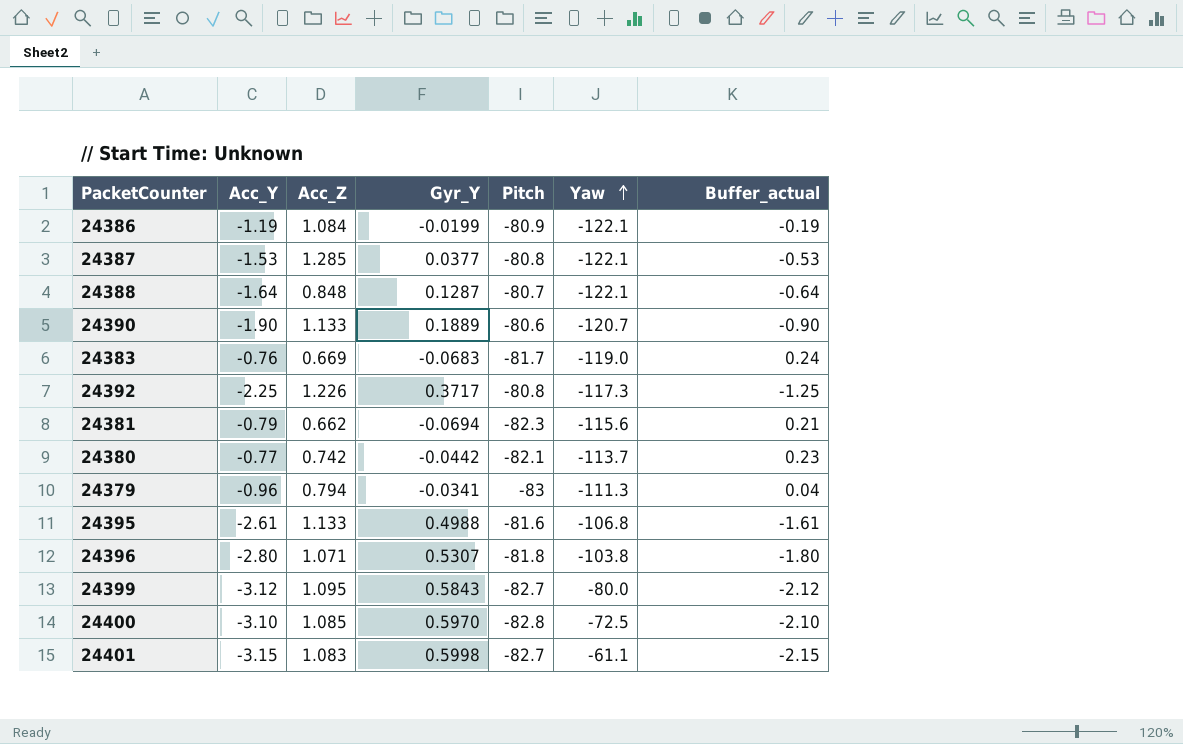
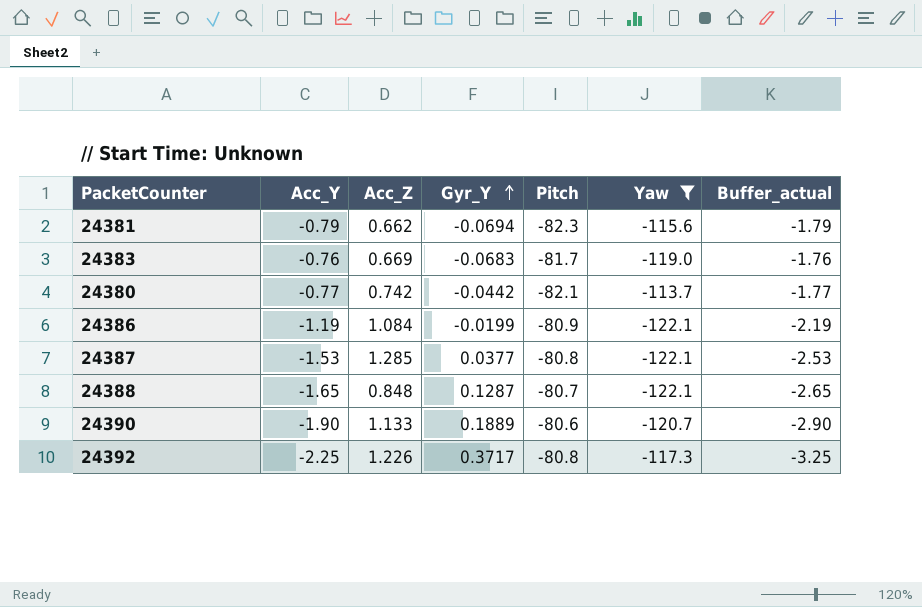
filter: none -> Yaw <= -113.7
row order: Yaw ascending -> Gyr_Y ascending
column Buffer_actual | formula: [Acc_Y] + 1 -> [Acc_Y] - 1
24388 | Acc_Y: -1.64 -> -1.65

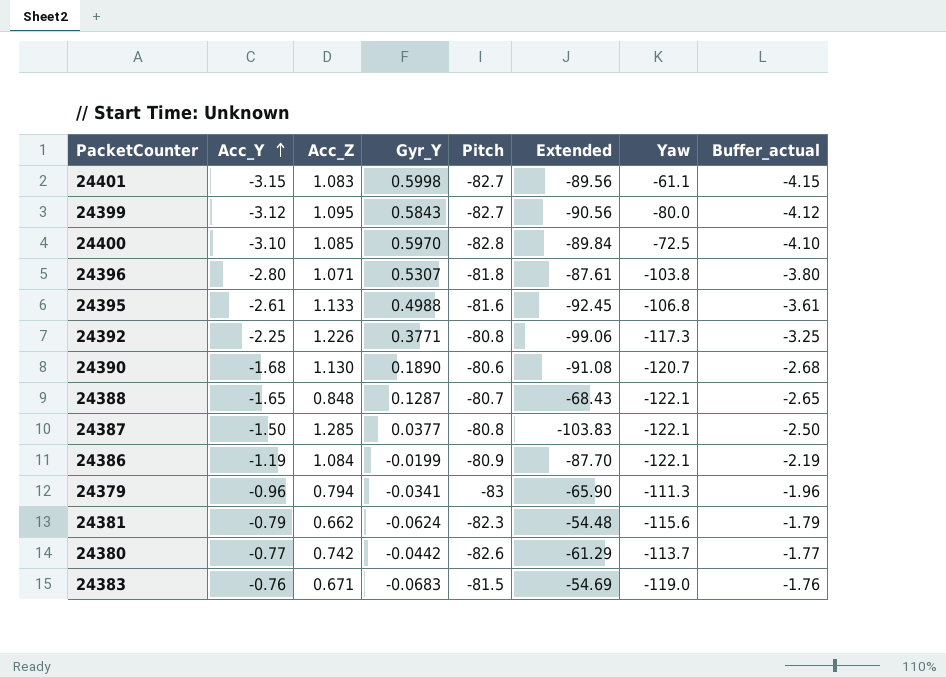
filter: Yaw <= -113.7 -> none
row order: Gyr_Y ascending -> Acc_Y ascending
column Extended | formula: none -> [Acc_Z] * [Pitch]
24392 | Gyr_Y: 0.3717 -> 0.3771
24390 | Acc_Y: -1.90 -> -1.68
24390 | Acc_Z: 1.133 -> 1.130
24390 | Gyr_Y: 0.1889 -> 0.1890
24390 | Buffer_actual: -2.90 -> -2.68
24387 | Acc_Y: -1.53 -> -1.50
24387 | Buffer_actual: -2.53 -> -2.50
24381 | Gyr_Y: -0.0694 -> -0.0624
24380 | Pitch: -82.1 -> -82.6
24383 | Acc_Z: 0.669 -> 0.671
24383 | Pitch: -81.7 -> -81.5

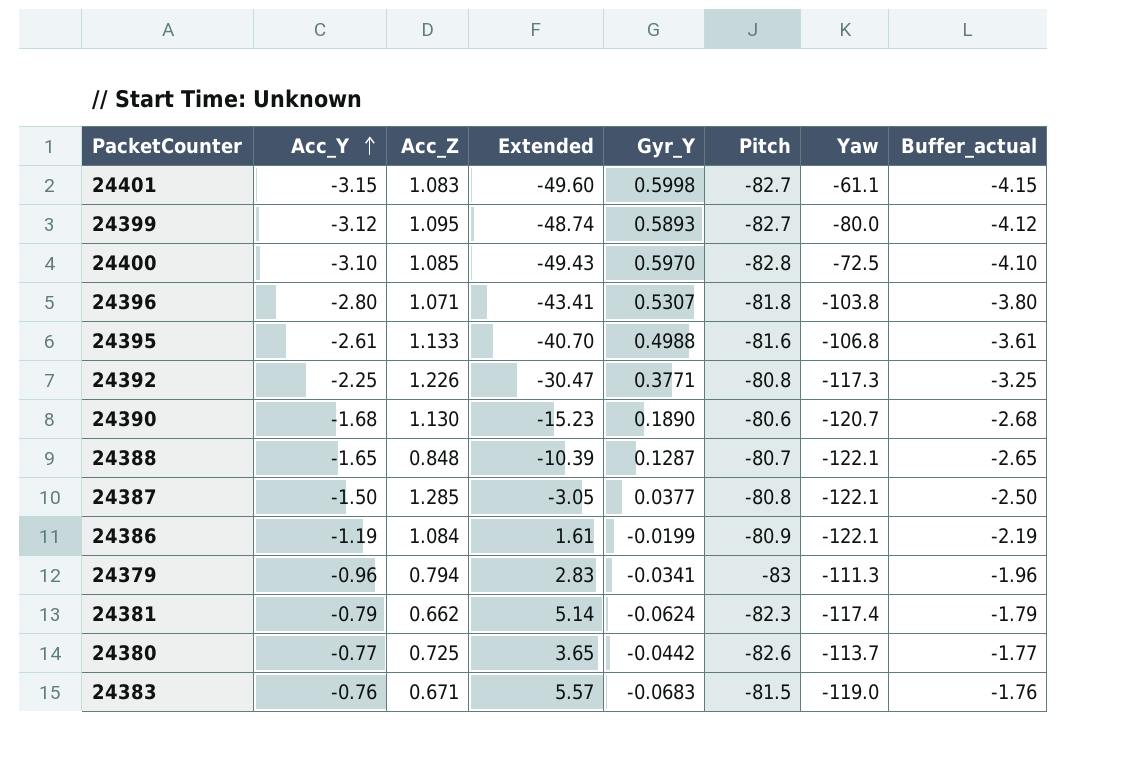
column Extended | formula: [Acc_Z] * [Pitch] -> [Gyr_Y] * [Pitch]
column Extended | position: 6 -> 4
24399 | Gyr_Y: 0.5843 -> 0.5893
24381 | Yaw: -115.6 -> -117.4
24380 | Acc_Z: 0.742 -> 0.725

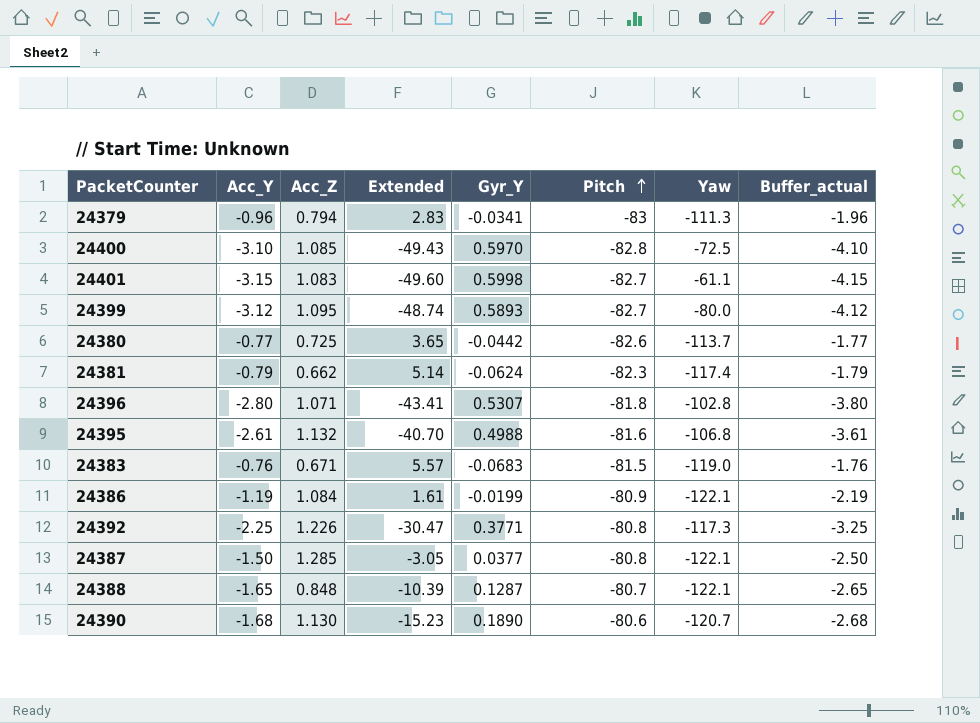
row order: Acc_Y ascending -> Pitch ascending
24396 | Yaw: -103.8 -> -102.8
24395 | Acc_Z: 1.133 -> 1.132

